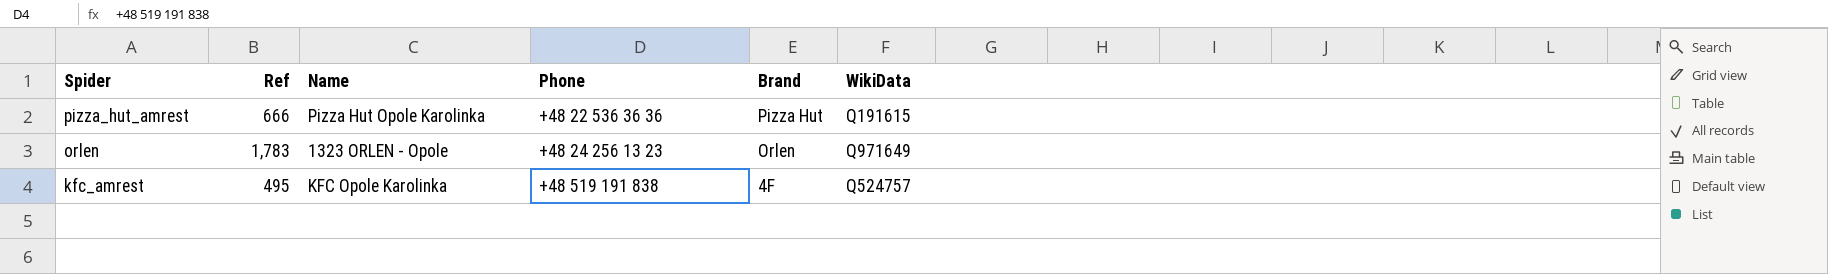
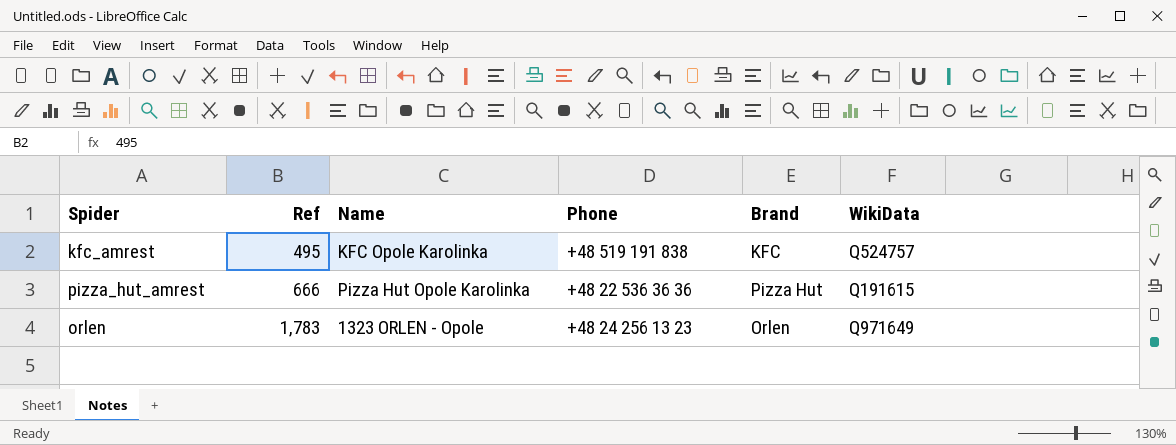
row order: Spider descending -> Ref ascending
kfc_amrest | Brand: 4F -> KFC

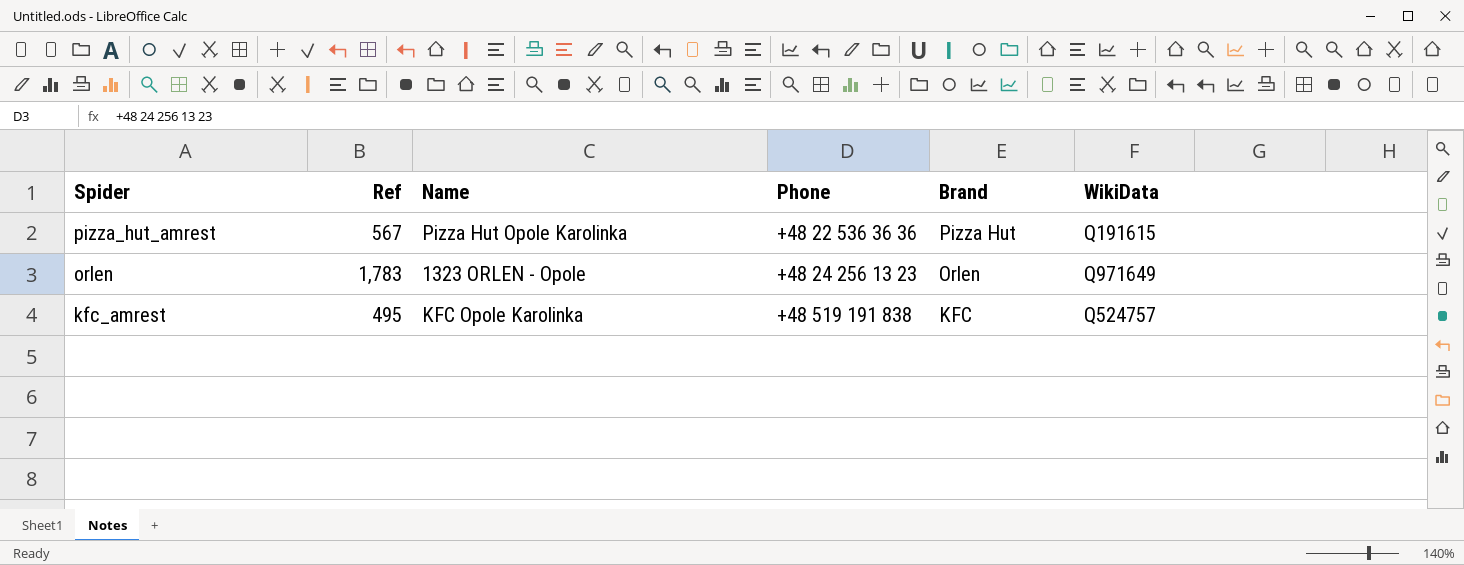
row order: Ref ascending -> Spider descending
pizza_hut_amrest | Ref: 666 -> 567

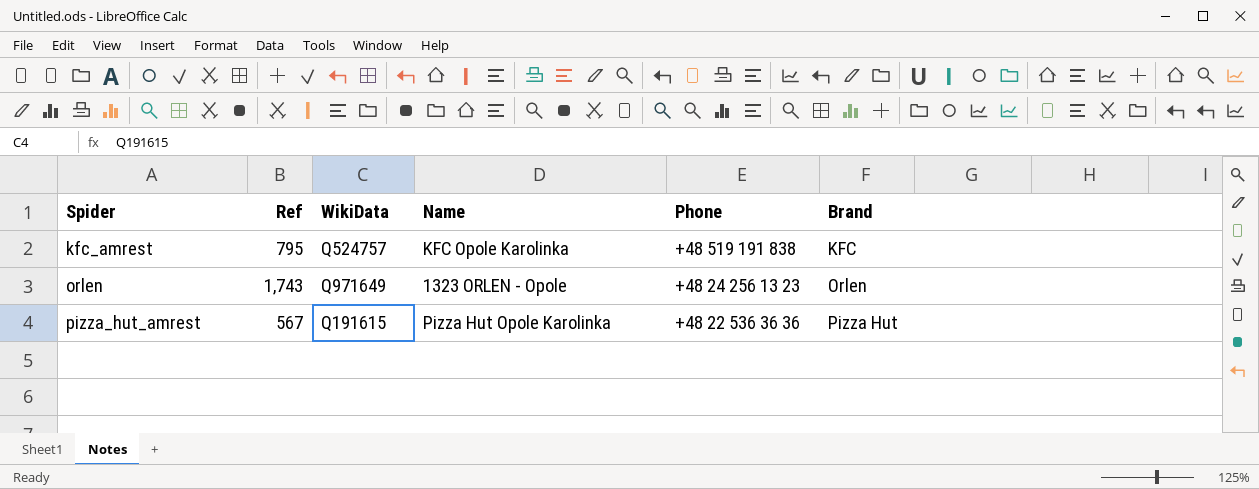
row order: Spider descending -> Spider ascending
column WikiData | position: 6 -> 3
kfc_amrest | Ref: 495 -> 795
orlen | Ref: 1,783 -> 1,743

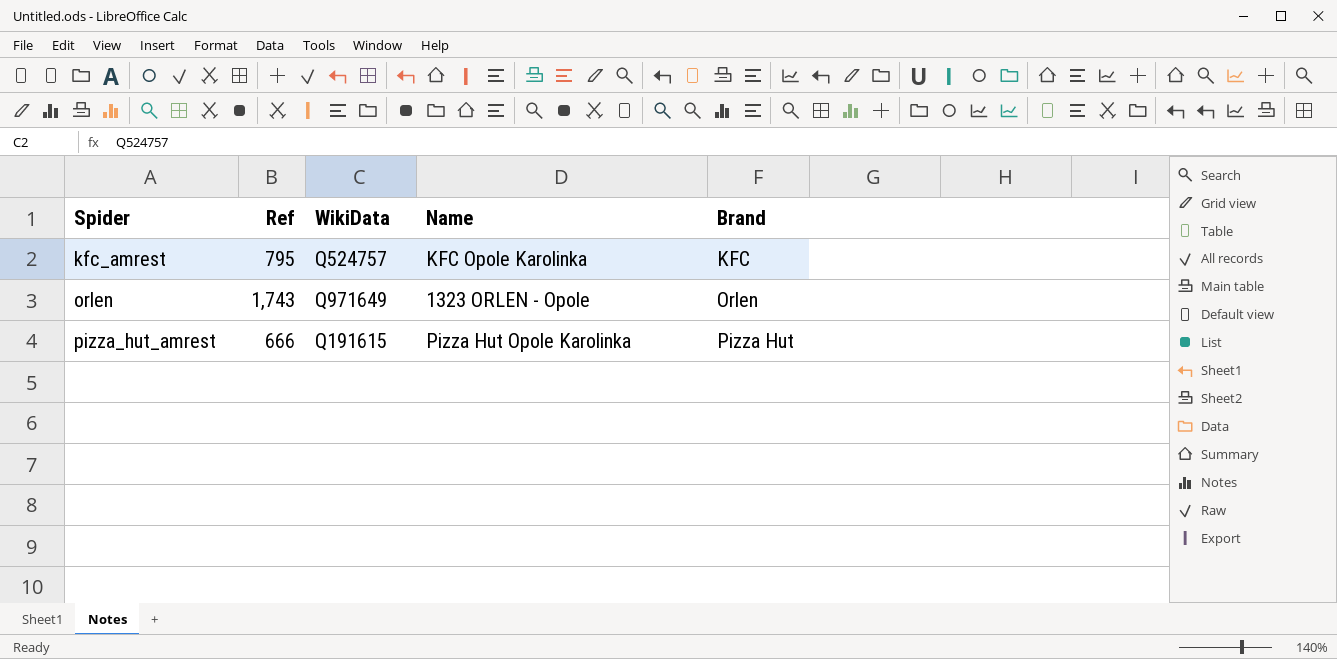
column Phone | position: 5 -> none
pizza_hut_amrest | Ref: 567 -> 666

